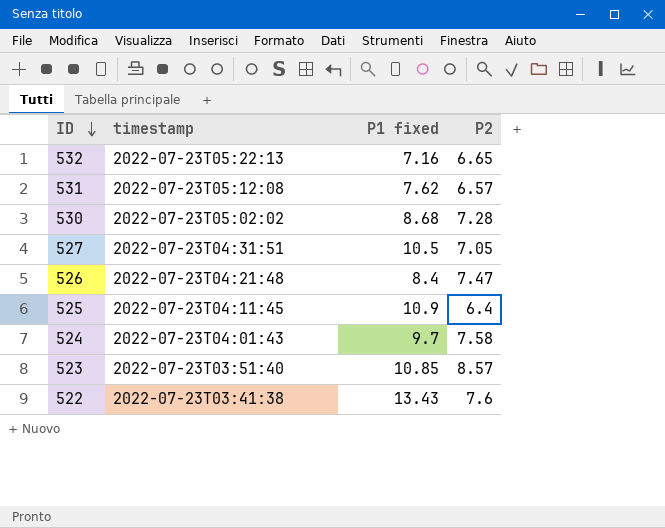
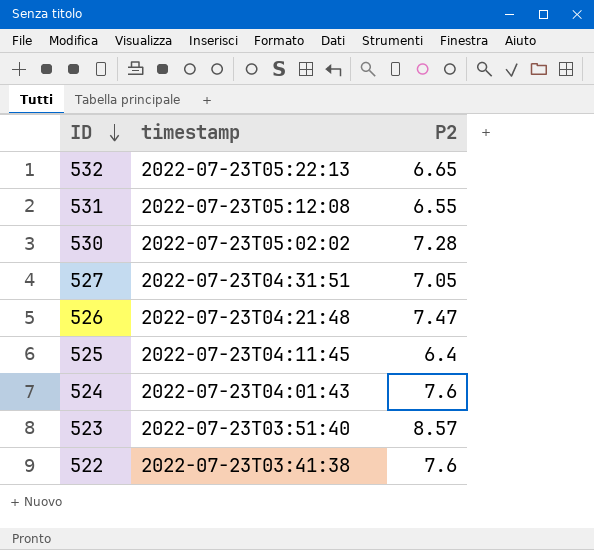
column P1 fixed | position: 3 -> none
531 | P2: 6.57 -> 6.55
524 | P2: 7.58 -> 7.6

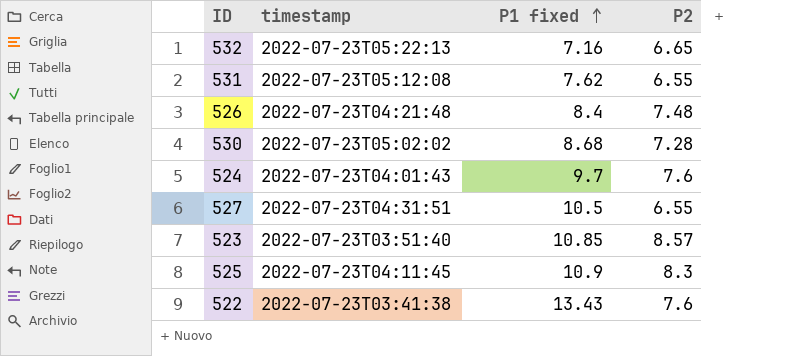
row order: ID descending -> P1 fixed ascending
column P1 fixed | position: none -> 3
526 | P2: 7.47 -> 7.48
527 | P2: 7.05 -> 6.55
525 | P2: 6.4 -> 8.3

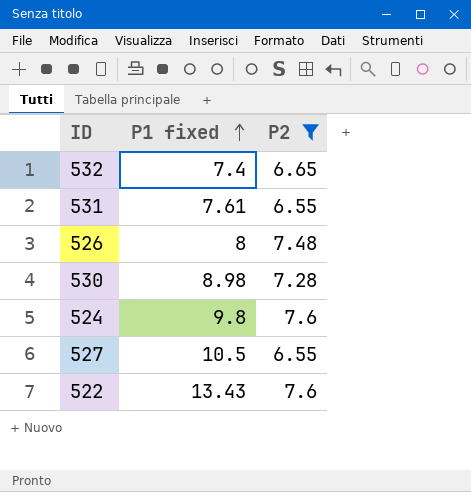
filter: none -> P2 <= 7.6
column timestamp | position: 2 -> none
532 | P1 fixed: 7.16 -> 7.4
531 | P1 fixed: 7.62 -> 7.61
526 | P1 fixed: 8.4 -> 8
530 | P1 fixed: 8.68 -> 8.98
524 | P1 fixed: 9.7 -> 9.8

